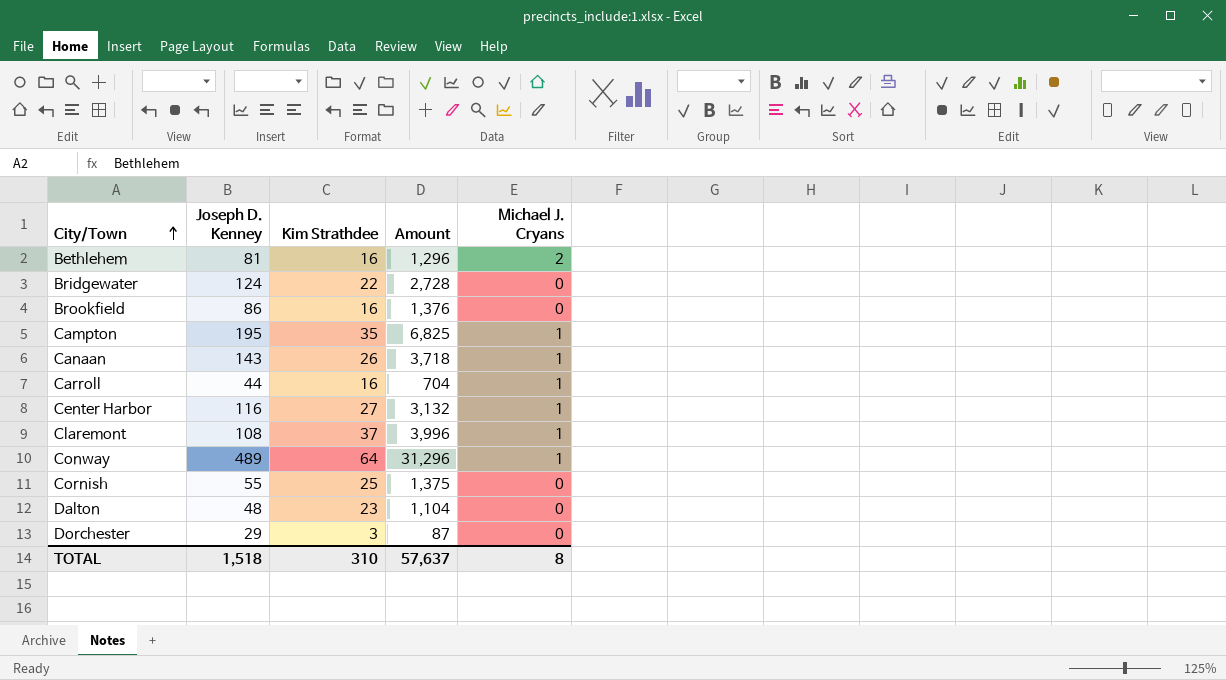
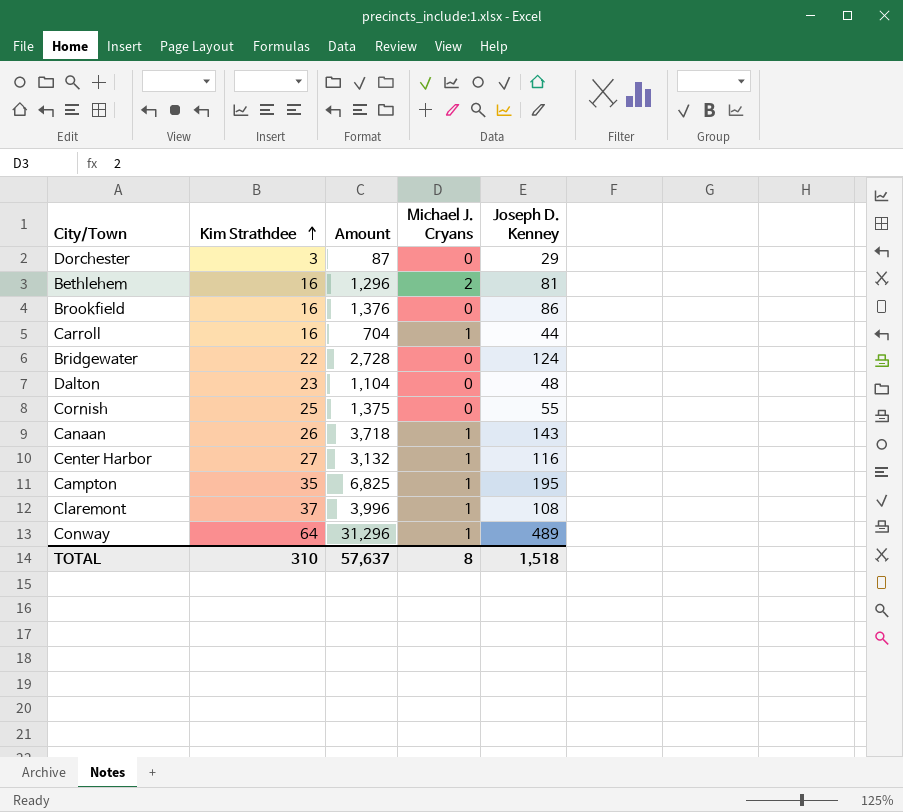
row order: City/Town ascending -> Kim Strathdee ascending
column Joseph D. Kenney | position: 2 -> 5

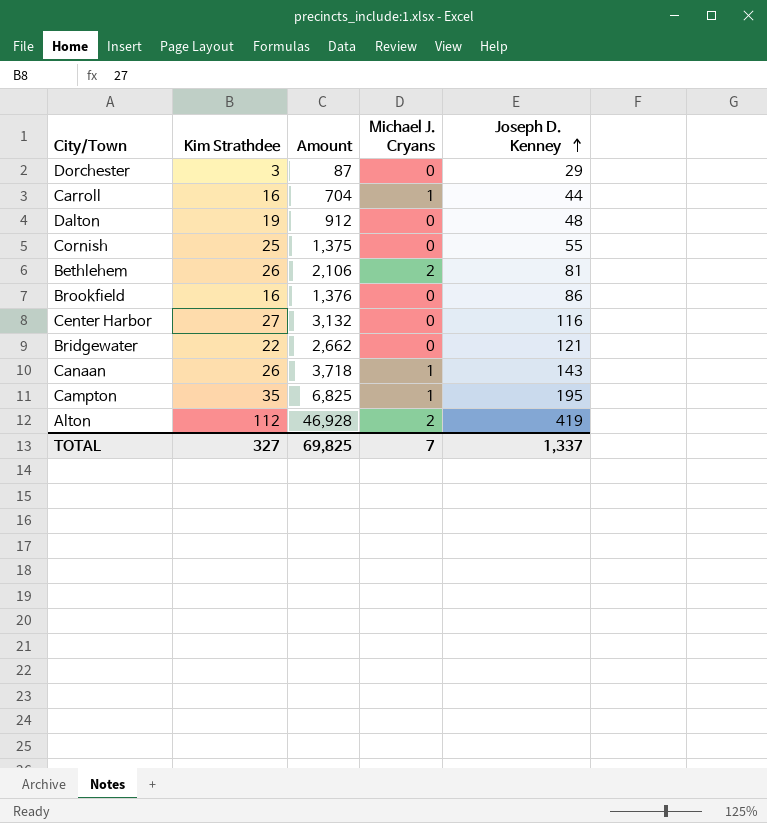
row order: Kim Strathdee ascending -> Joseph D. Kenney ascending
row Claremont: 37 | 3,996 | 1 | 108 -> none
row Conway: 64 | 31,296 | 1 | 489 -> none
Dalton | Kim Strathdee: 23 -> 19
Dalton | Amount: 1,104 -> 912
Bethlehem | Kim Strathdee: 16 -> 26
Bethlehem | Amount: 1,296 -> 2,106
Center Harbor | Michael J. Cryans: 1 -> 0
Bridgewater | Amount: 2,728 -> 2,662
Bridgewater | Joseph D. Kenney: 124 -> 121
row Alton: none -> 112 | 46,928 | 2 | 419
TOTAL | Kim Strathdee: 310 -> 327
TOTAL | Amount: 57,637 -> 69,825
TOTAL | Michael J. Cryans: 8 -> 7
TOTAL | Joseph D. Kenney: 1,518 -> 1,337

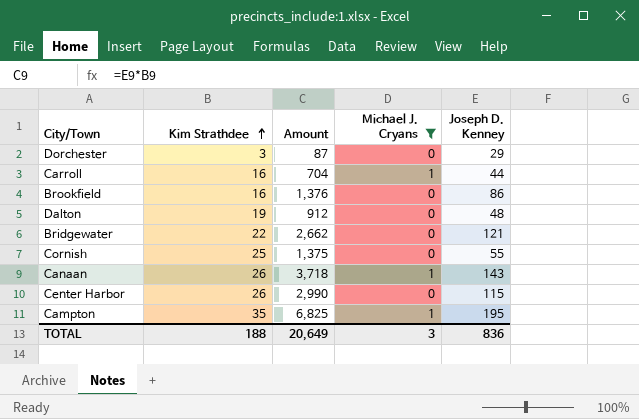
filter: none -> Michael J. Cryans != 2
row order: Joseph D. Kenney ascending -> Kim Strathdee ascending
Center Harbor | Kim Strathdee: 27 -> 26
Center Harbor | Amount: 3,132 -> 2,990
Center Harbor | Joseph D. Kenney: 116 -> 115
TOTAL | Kim Strathdee: 327 -> 188
TOTAL | Amount: 69,825 -> 20,649
TOTAL | Michael J. Cryans: 7 -> 3
TOTAL | Joseph D. Kenney: 1,337 -> 836

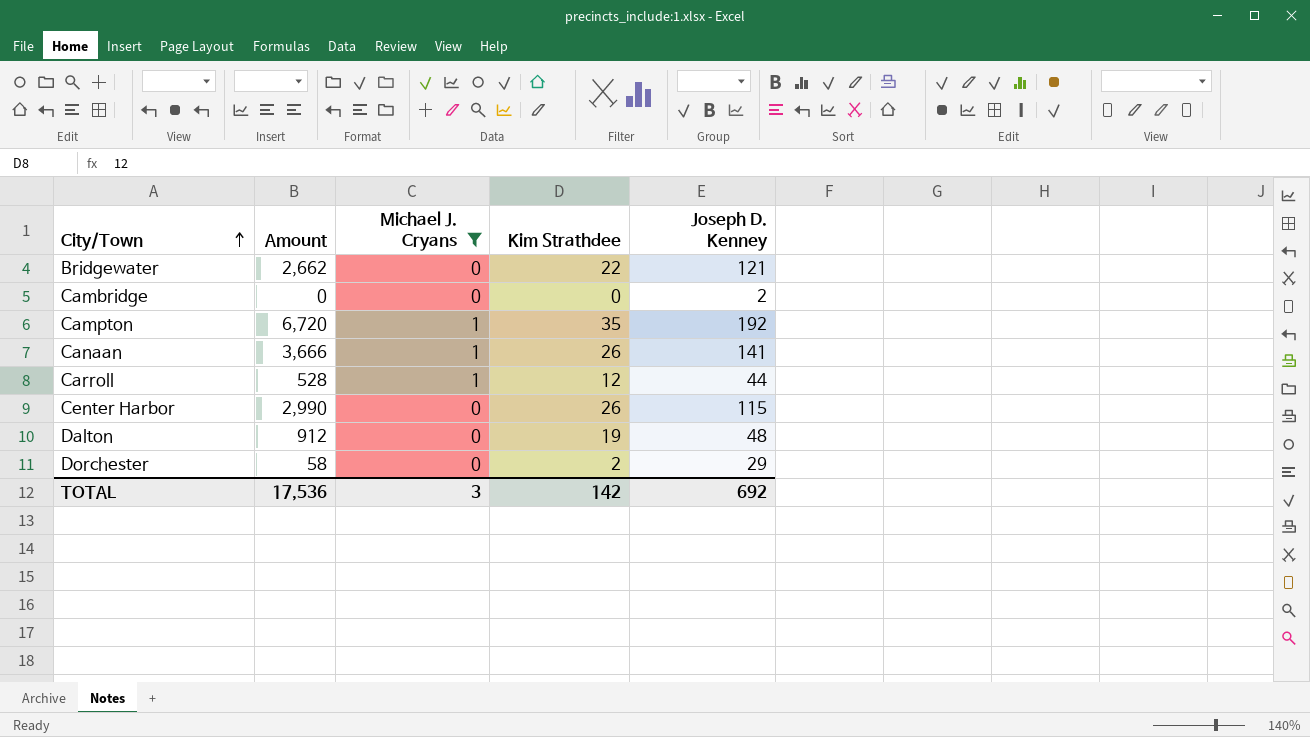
row order: Kim Strathdee ascending -> City/Town ascending
column Kim Strathdee | position: 2 -> 4
row Brookfield: 16 | 1,376 | 0 | 86 -> none
row Cornish: 25 | 1,375 | 0 | 55 -> none
row Cambridge: none -> 0 | 0 | 0 | 2
Campton | Amount: 6,825 -> 6,720
Campton | Joseph D. Kenney: 195 -> 192
Canaan | Amount: 3,718 -> 3,666
Canaan | Joseph D. Kenney: 143 -> 141
Carroll | Amount: 704 -> 528
Carroll | Kim Strathdee: 16 -> 12
Dorchester | Amount: 87 -> 58
Dorchester | Kim Strathdee: 3 -> 2
TOTAL | Amount: 20,649 -> 17,536
TOTAL | Kim Strathdee: 188 -> 142
TOTAL | Joseph D. Kenney: 836 -> 692

